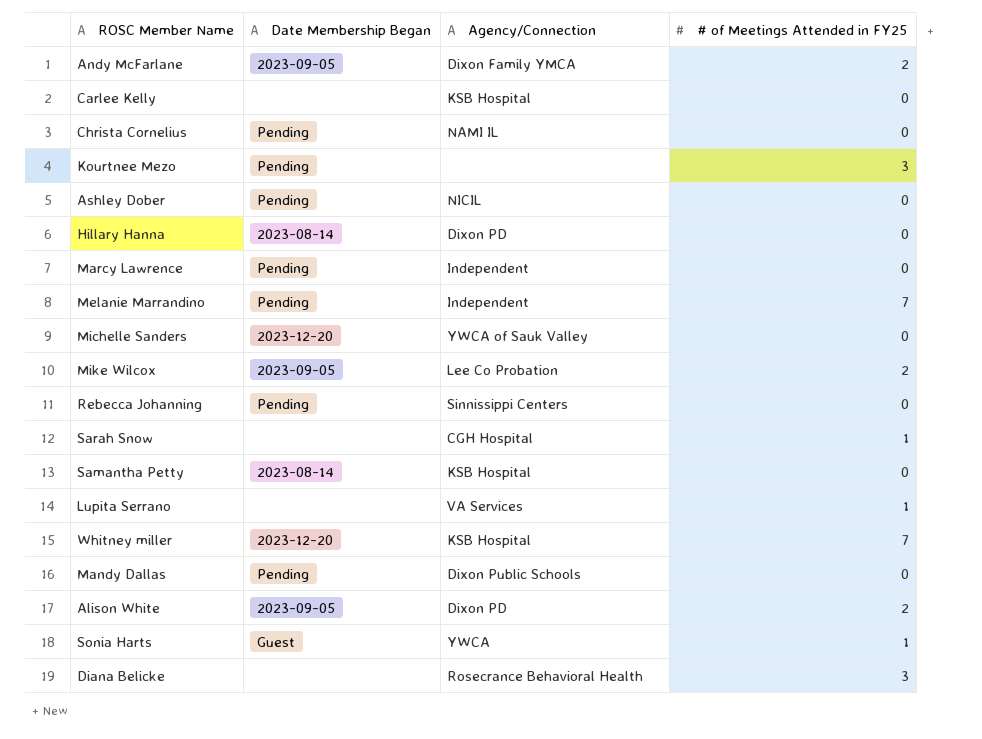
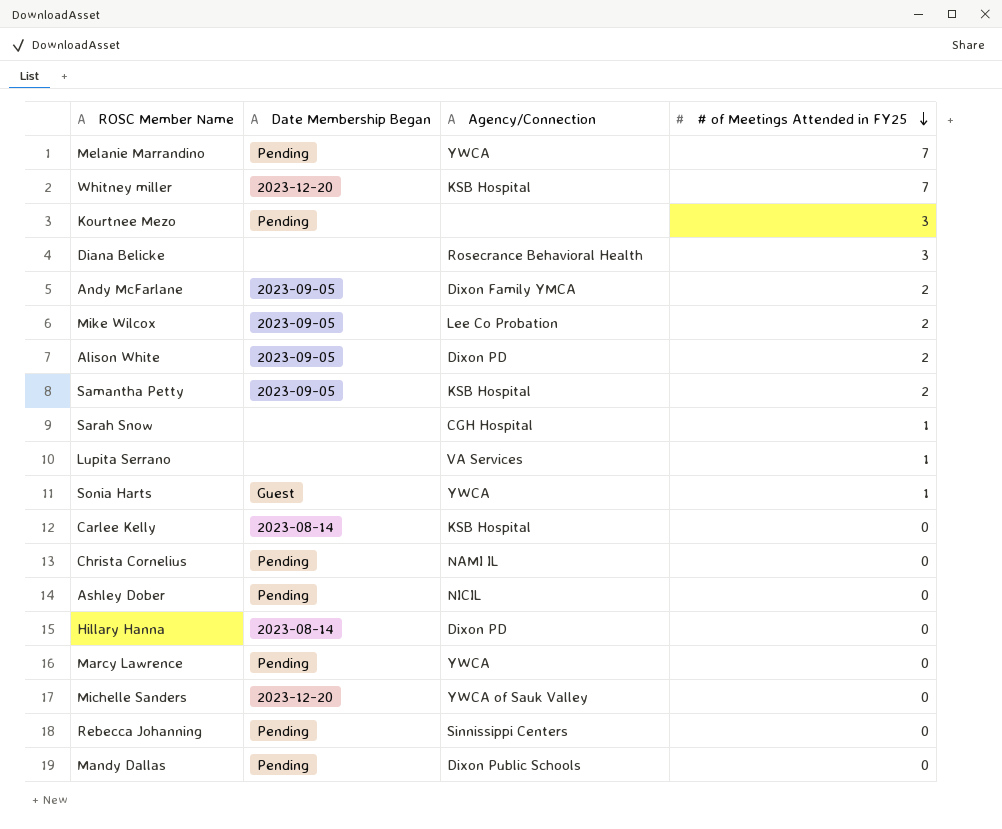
row order: none -> # of Meetings Attended in FY25 descending
Melanie Marrandino | Agency/Connection: Independent -> YWCA
Samantha Petty | Date Membership Began: 2023-08-14 -> 2023-09-05
Samantha Petty | # of Meetings Attended in FY25: 0 -> 2
Carlee Kelly | Date Membership Began: none -> 2023-08-14
Marcy Lawrence | Agency/Connection: Independent -> YWCA

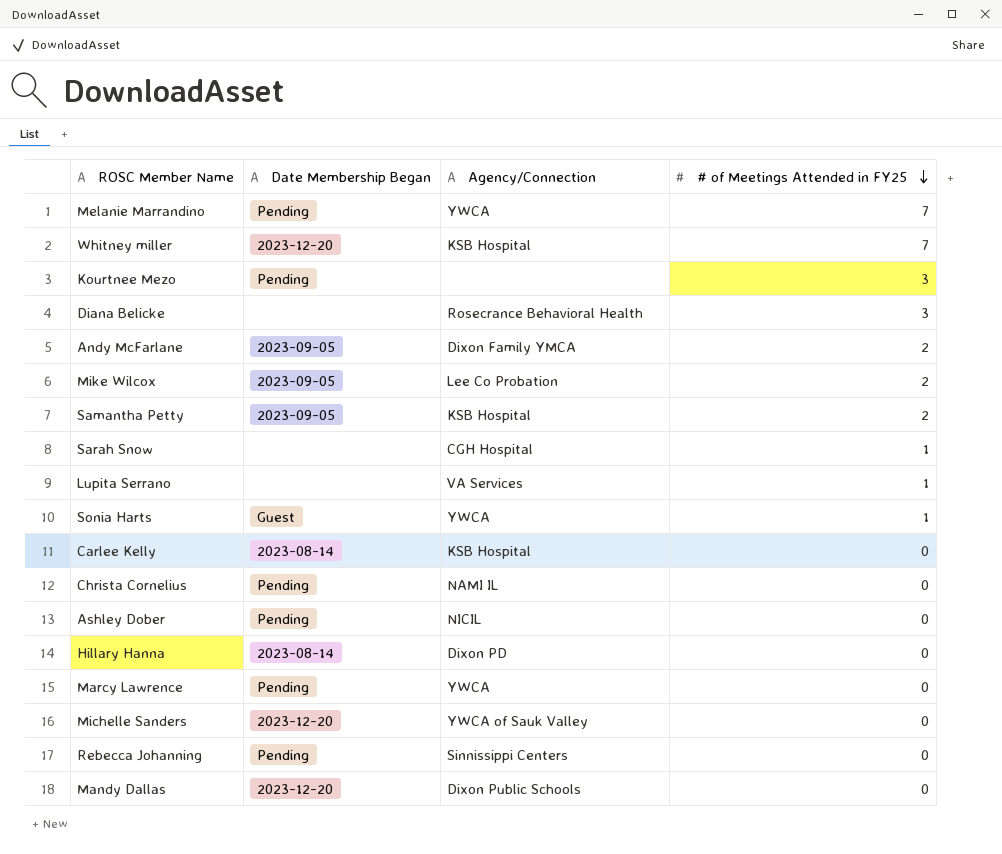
row Alison White: 2023-09-05 | Dixon PD | 2 -> none
Mandy Dallas | Date Membership Began: Pending -> 2023-12-20

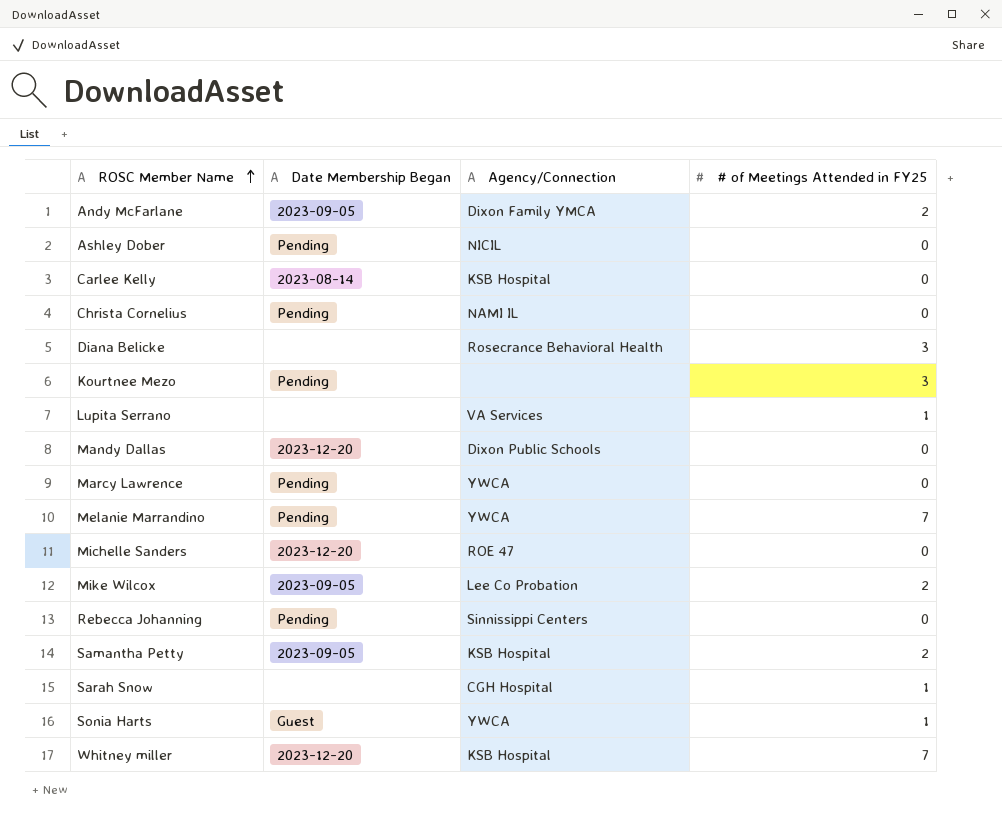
row order: # of Meetings Attended in FY25 descending -> ROSC Member Name ascending
row Hillary Hanna: 2023-08-14 | Dixon PD | 0 -> none
Michelle Sanders | Agency/Connection: YWCA of Sauk Valley -> ROE 47

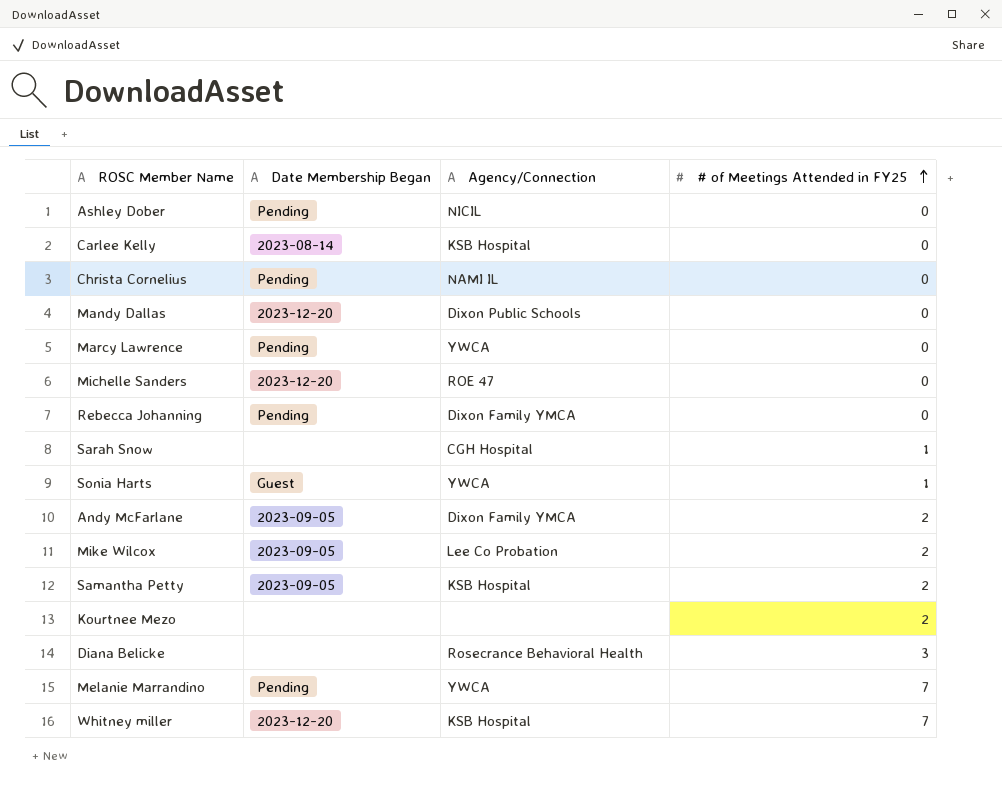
row order: ROSC Member Name ascending -> # of Meetings Attended in FY25 ascending
row Lupita Serrano: none | VA Services | 1 -> none
Rebecca Johanning | Agency/Connection: Sinnissippi Centers -> Dixon Family YMCA
Kourtnee Mezo | Date Membership Began: Pending -> none
Kourtnee Mezo | # of Meetings Attended in FY25: 3 -> 2

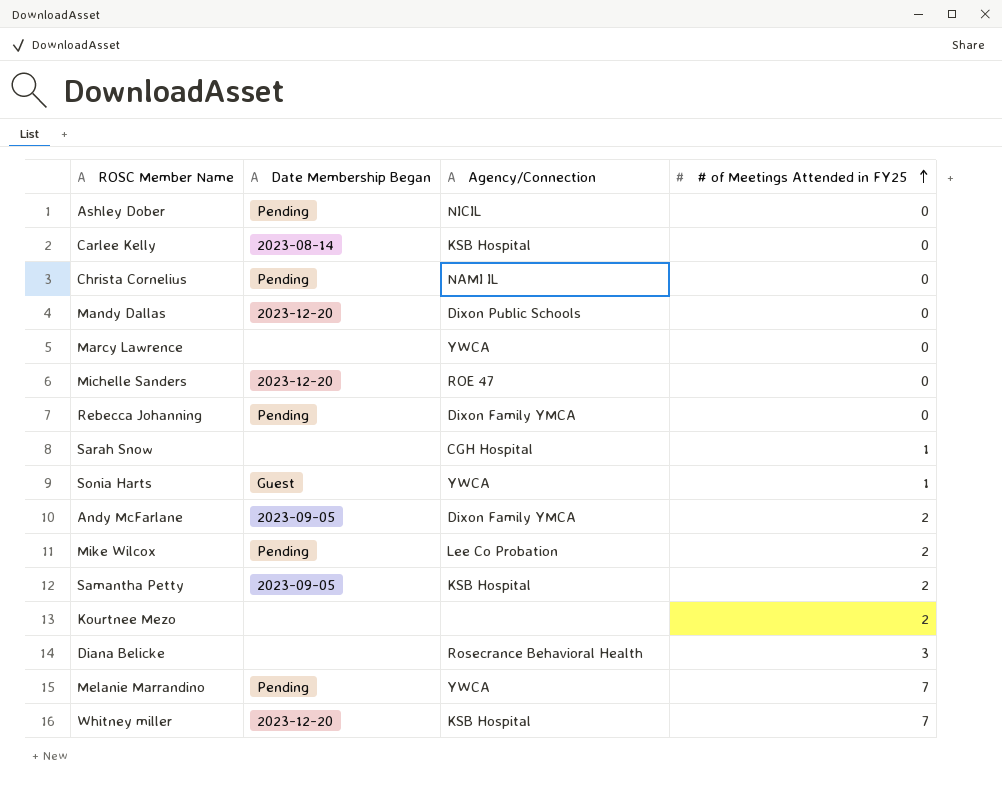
Marcy Lawrence | Date Membership Began: Pending -> none
Mike Wilcox | Date Membership Began: 2023-09-05 -> Pending

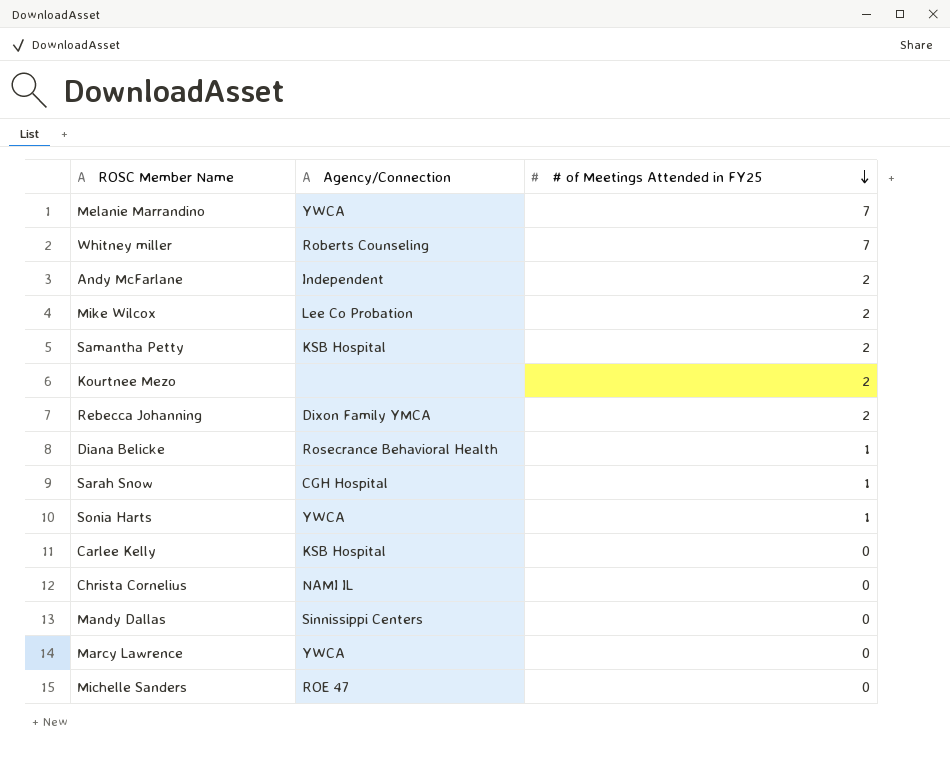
row order: # of Meetings Attended in FY25 ascending -> # of Meetings Attended in FY25 descending
column Date Membership Began | position: 2 -> none
row Ashley Dober: Pending | NICIL | 0 -> none
Whitney miller | Agency/Connection: KSB Hospital -> Roberts Counseling
Andy McFarlane | Agency/Connection: Dixon Family YMCA -> Independent
Rebecca Johanning | # of Meetings Attended in FY25: 0 -> 2
Diana Belicke | # of Meetings Attended in FY25: 3 -> 1
Mandy Dallas | Agency/Connection: Dixon Public Schools -> Sinnissippi Centers

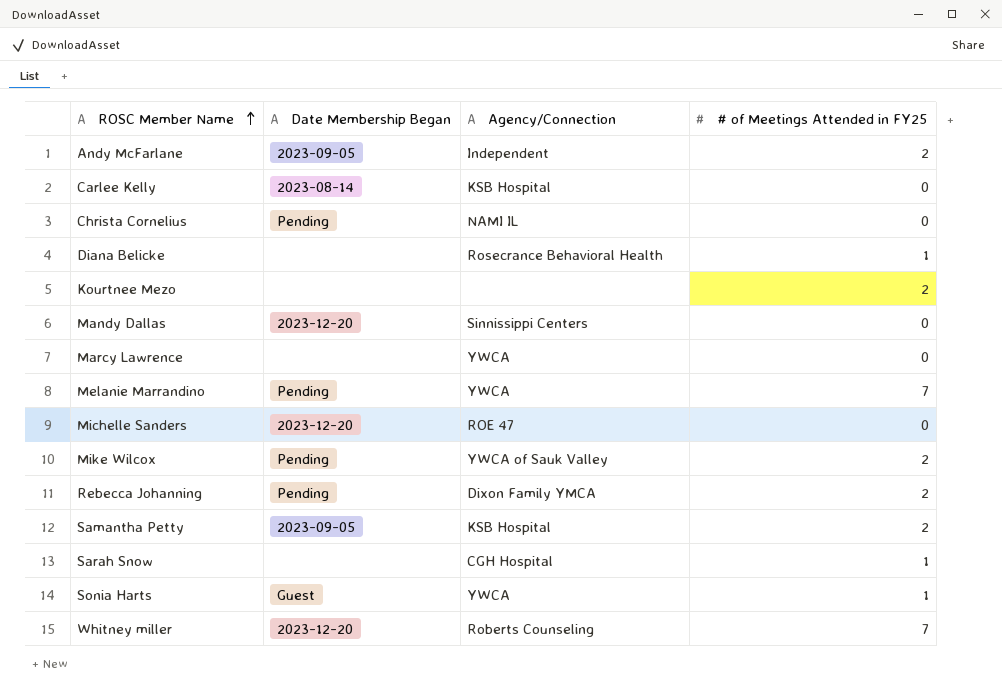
row order: # of Meetings Attended in FY25 descending -> ROSC Member Name ascending
column Date Membership Began | position: none -> 2
Mike Wilcox | Agency/Connection: Lee Co Probation -> YWCA of Sauk Valley

